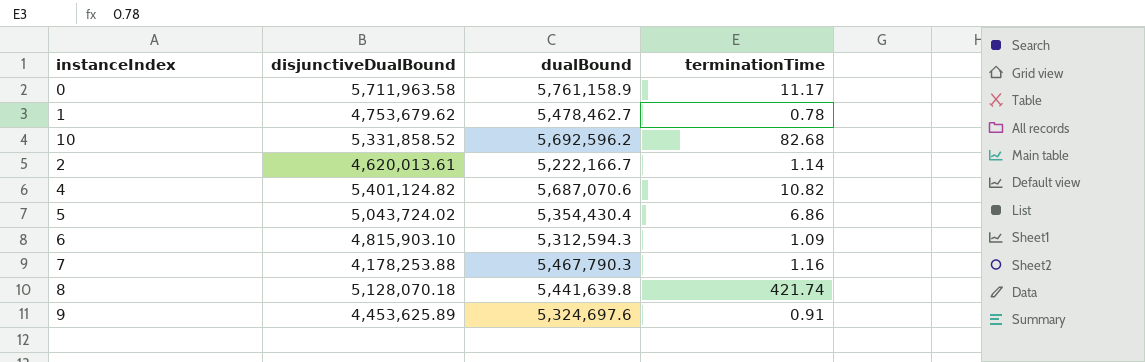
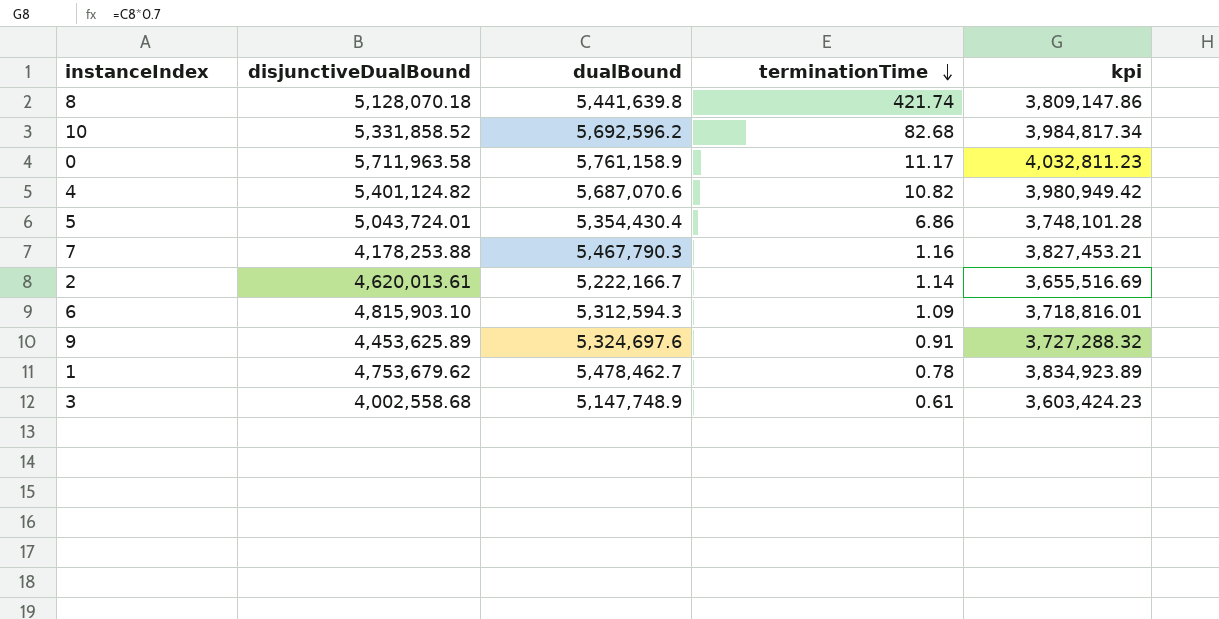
row order: none -> terminationTime descending
column kpi | formula: none -> [dualBound] * 0.7
5 | disjunctiveDualBound: 5,043,724.02 -> 5,043,724.01
row 3: none -> 4,002,558.68 | 5,147,748.9 | 0.61 | 3,603,424.23

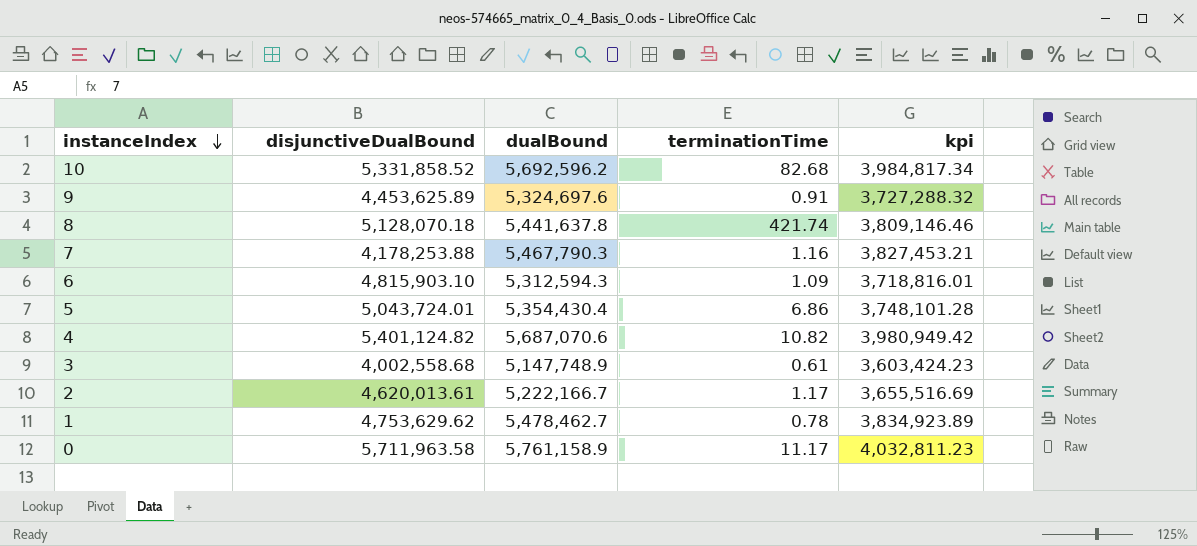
row order: terminationTime descending -> instanceIndex descending
8 | dualBound: 5,441,639.8 -> 5,441,637.8
8 | kpi: 3,809,147.86 -> 3,809,146.46
2 | terminationTime: 1.14 -> 1.17
1 | disjunctiveDualBound: 4,753,679.62 -> 4,753,629.62

